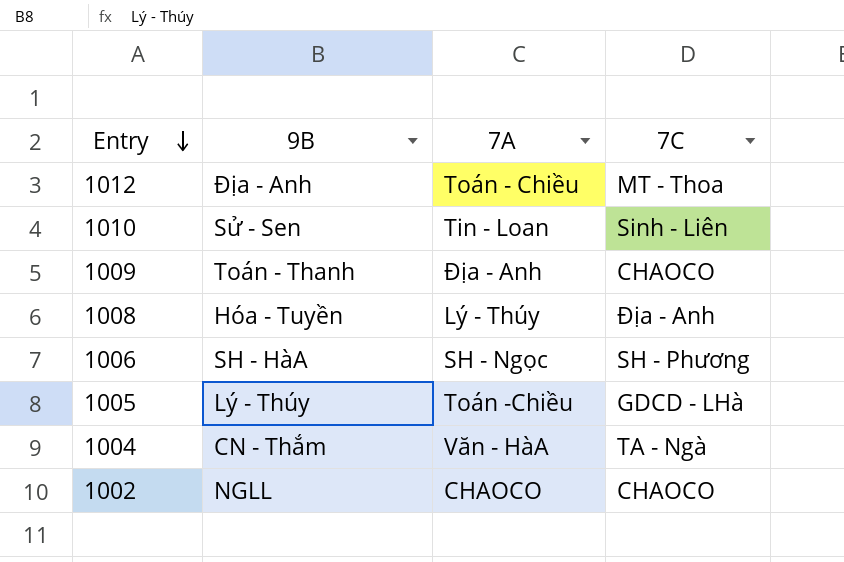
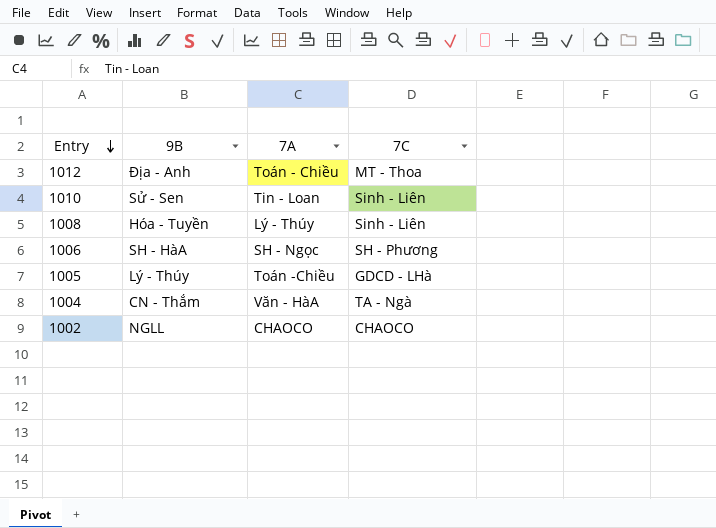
row 1009: Toán - Thanh | Địa - Anh | CHAOCO -> none
1008 | 7C: Địa - Anh -> Sinh - Liên

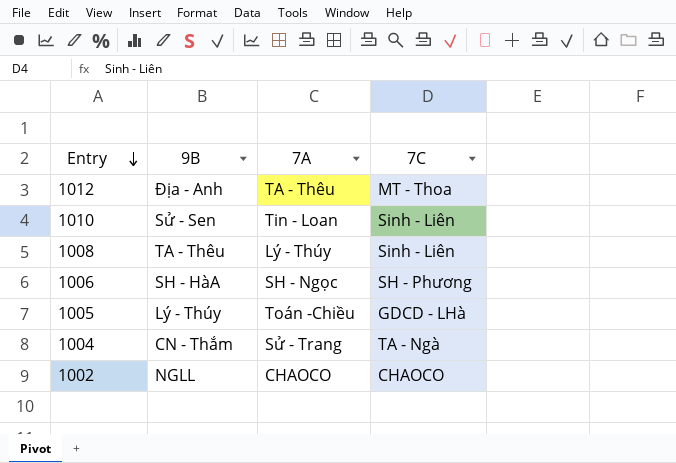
1012 | 7A: Toán - Chiều -> TA - Thêu
1008 | 9B: Hóa - Tuyền -> TA - Thêu
1004 | 7A: Văn - HàA -> Sử - Trang

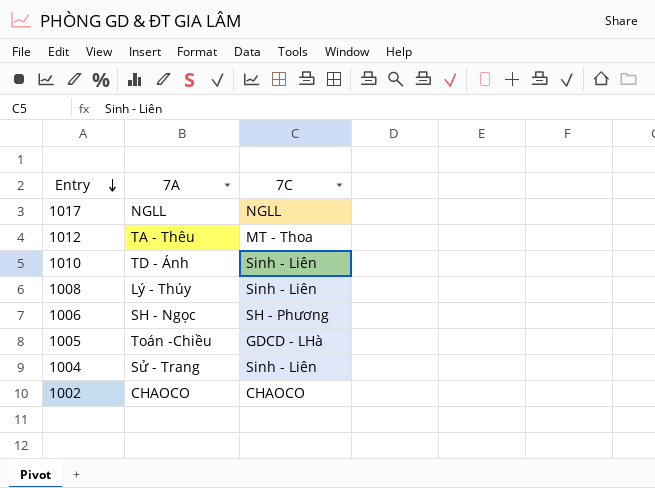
column 9B | position: 2 -> none
row 1017: none -> NGLL | NGLL
1010 | 7A: Tin - Loan -> TD - Ánh
1004 | 7C: TA - Ngà -> Sinh - Liên

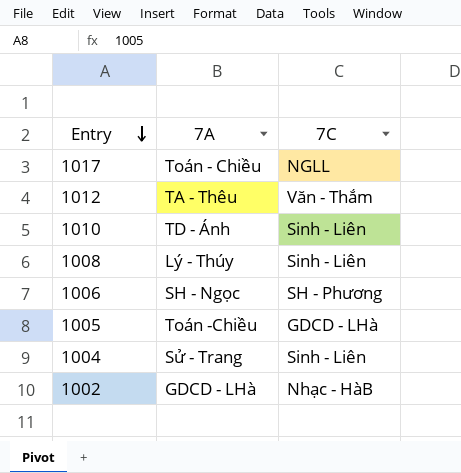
1017 | 7A: NGLL -> Toán - Chiều
1012 | 7C: MT - Thoa -> Văn - Thắm
1002 | 7A: CHAOCO -> GDCD - LHà
1002 | 7C: CHAOCO -> Nhạc - HàB

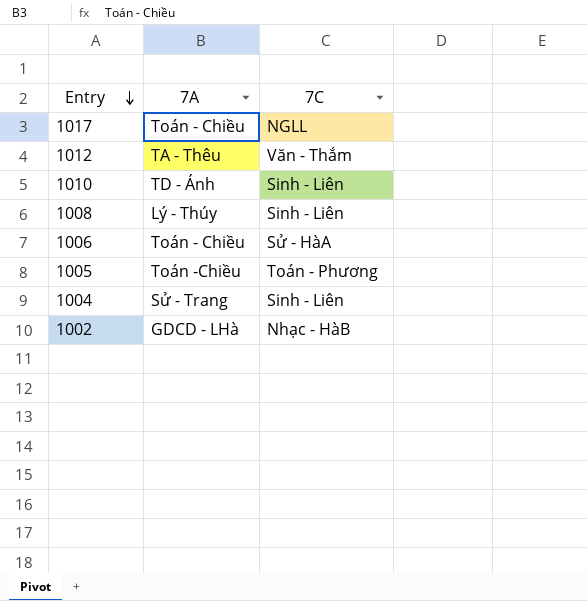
1006 | 7A: SH - Ngọc -> Toán - Chiều
1006 | 7C: SH - Phương -> Sử - HàA
1005 | 7C: GDCD - LHà -> Toán - Phương

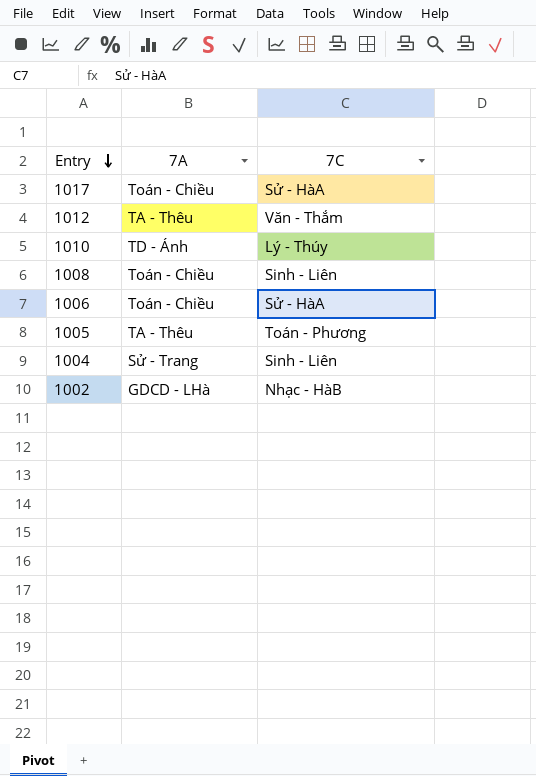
1017 | 7C: NGLL -> Sử - HàA
1010 | 7C: Sinh - Liên -> Lý - Thúy
1008 | 7A: Lý - Thúy -> Toán - Chiều
1005 | 7A: Toán -Chiều -> TA - Thêu

